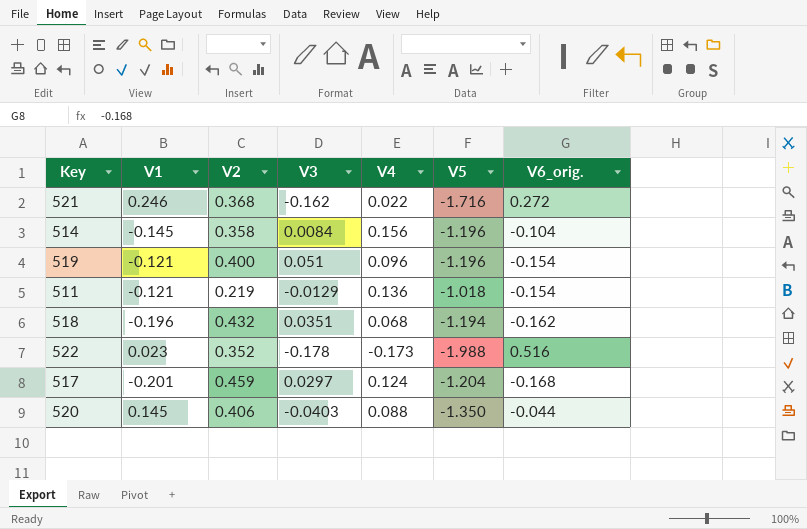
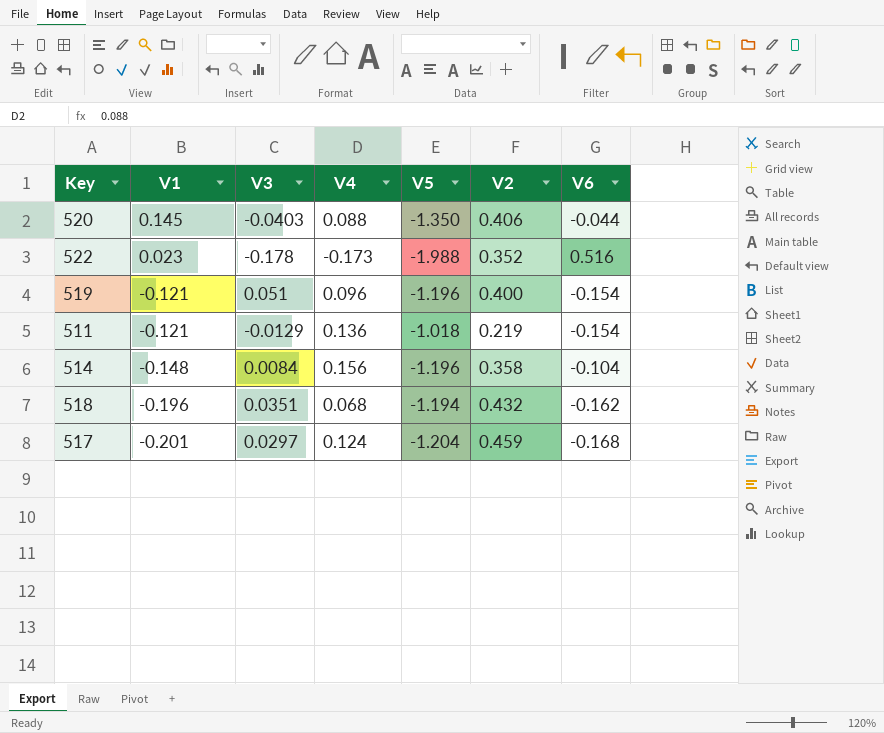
row order: none -> V1 descending
column V2 | position: 3 -> 6
column name: V6_orig. -> V6
row 521: 0.246 | 0.368 | -0.162 | 0.022 | -1.716 | 0.272 -> none
514 | V1: -0.145 -> -0.148

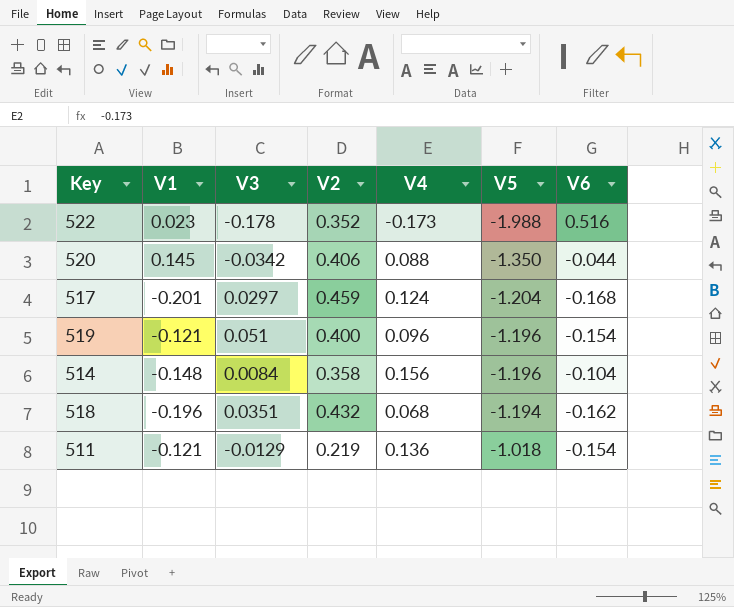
row order: V1 descending -> V5 ascending
column V2 | position: 6 -> 4
520 | V3: -0.0403 -> -0.0342

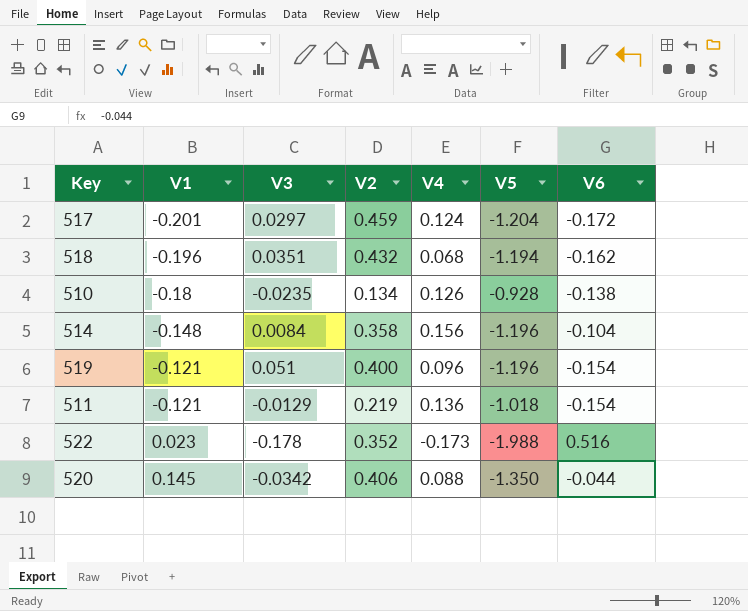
row order: V5 ascending -> V1 ascending
517 | V6: -0.168 -> -0.172
row 510: none -> -0.18 | -0.0235 | 0.134 | 0.126 | -0.928 | -0.138

